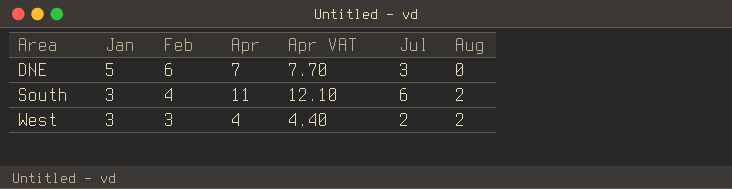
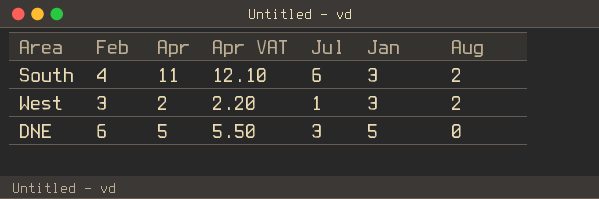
row order: Area ascending -> Jan ascending
column Jan | position: 2 -> 6
West | Apr: 4 -> 2
West | Apr VAT: 4.40 -> 2.20
West | Jul: 2 -> 1
DNE | Apr: 7 -> 5
DNE | Apr VAT: 7.70 -> 5.50

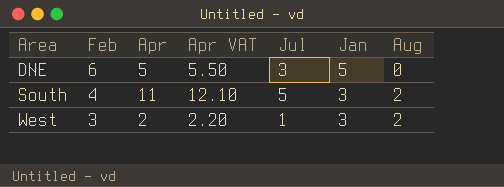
row order: Jan ascending -> Area ascending
South | Jul: 6 -> 5

